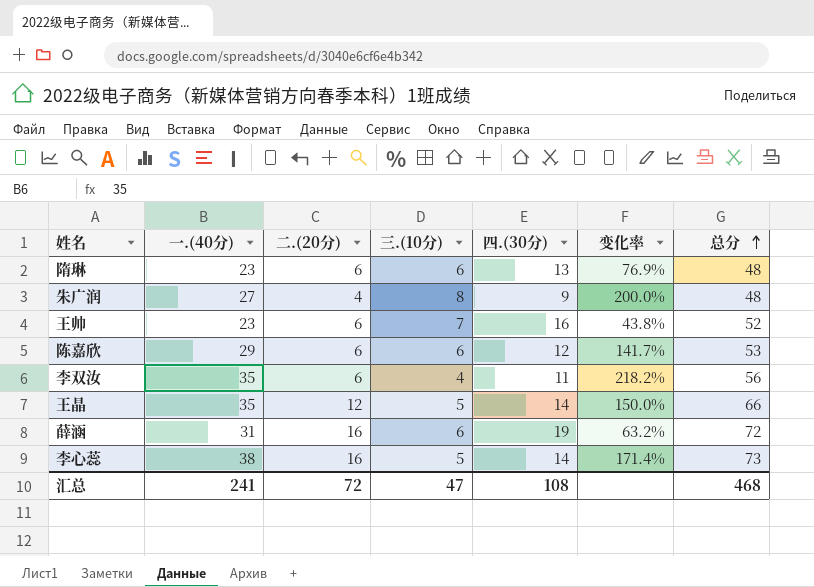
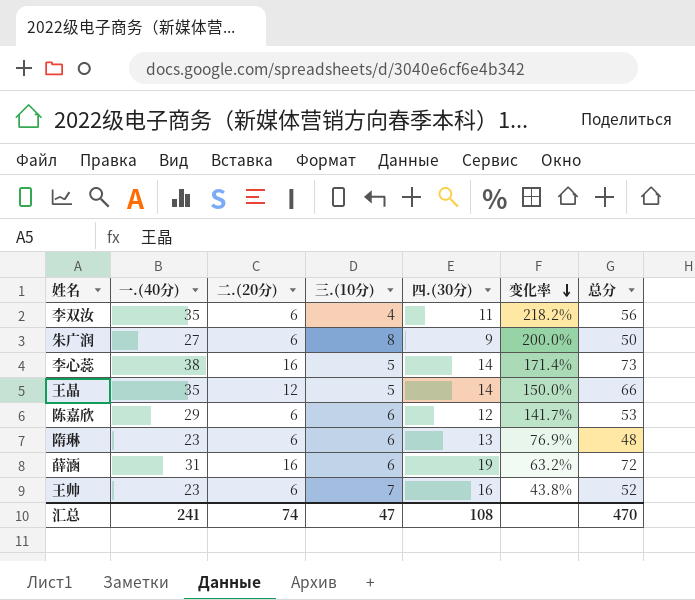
row order: 总分 ascending -> 变化率 descending
朱广润 | 二.(20分): 4 -> 6
朱广润 | 总分: 48 -> 50
汇总 | 二.(20分): 72 -> 74
汇总 | 总分: 468 -> 470

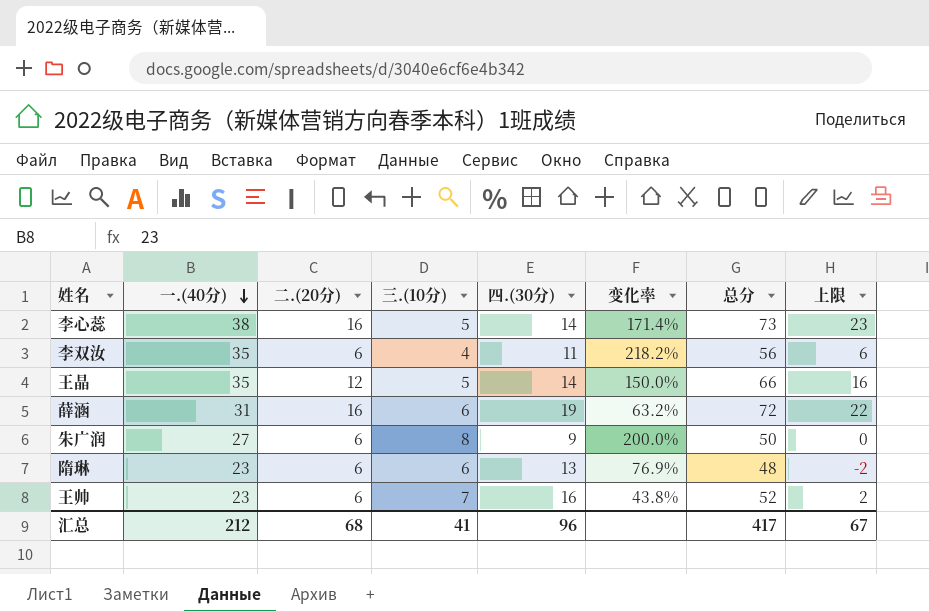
row order: 变化率 descending -> 一.(40分) descending
column 上限 | formula: none -> [总分] - 50
row 陈嘉欣: 29 | 6 | 6 | 12 | 141.7% | 53 -> none
汇总 | 一.(40分): 241 -> 212
汇总 | 二.(20分): 74 -> 68
汇总 | 三.(10分): 47 -> 41
汇总 | 四.(30分): 108 -> 96
汇总 | 总分: 470 -> 417

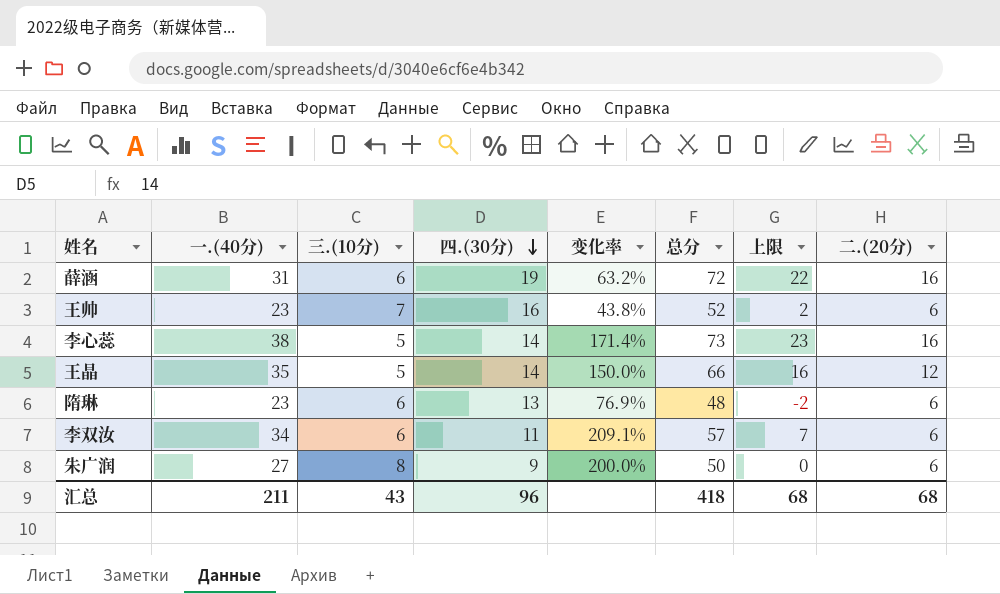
row order: 一.(40分) descending -> 四.(30分) descending
column 二.(20分) | position: 3 -> 8
李双汝 | 一.(40分): 35 -> 34
李双汝 | 三.(10分): 4 -> 6
李双汝 | 变化率: 218.2% -> 209.1%
李双汝 | 总分: 56 -> 57
李双汝 | 上限: 6 -> 7
汇总 | 一.(40分): 212 -> 211
汇总 | 三.(10分): 41 -> 43
汇总 | 总分: 417 -> 418
汇总 | 上限: 67 -> 68

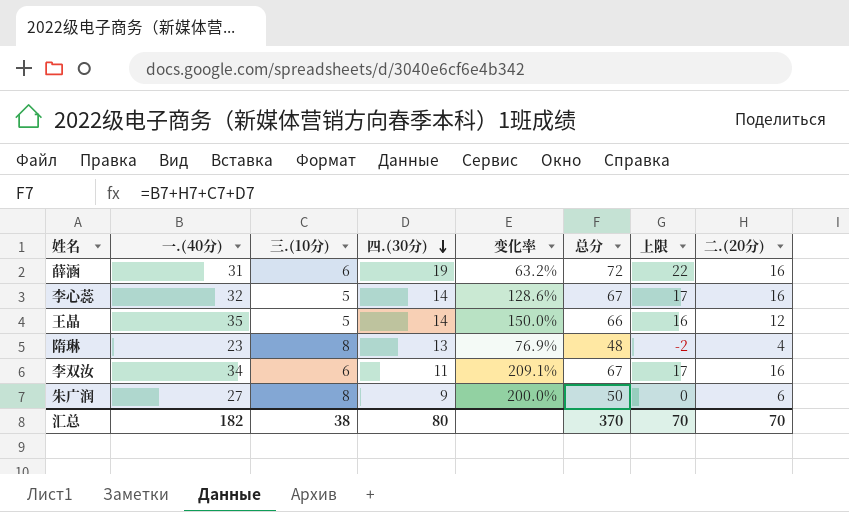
row 王帅: 23 | 7 | 16 | 43.8% | 52 | 2 | 6 -> none
李心蕊 | 一.(40分): 38 -> 32
李心蕊 | 变化率: 171.4% -> 128.6%
李心蕊 | 总分: 73 -> 67
李心蕊 | 上限: 23 -> 17
隋琳 | 三.(10分): 6 -> 8
隋琳 | 二.(20分): 6 -> 4
李双汝 | 总分: 57 -> 67
李双汝 | 上限: 7 -> 17
李双汝 | 二.(20分): 6 -> 16
汇总 | 一.(40分): 211 -> 182
汇总 | 三.(10分): 43 -> 38
汇总 | 四.(30分): 96 -> 80
汇总 | 总分: 418 -> 370
汇总 | 上限: 68 -> 70
汇总 | 二.(20分): 68 -> 70

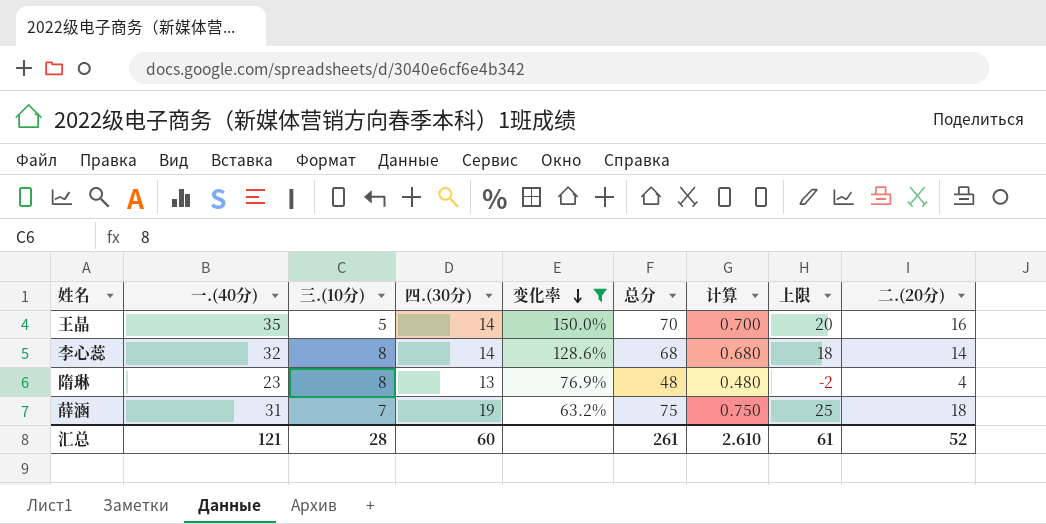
filter: none -> 变化率 <= 150.0%
row order: 四.(30分) descending -> 变化率 descending
column 计算 | formula: none -> [总分] * 0.01
王晶 | 总分: 66 -> 70
王晶 | 上限: 16 -> 20
王晶 | 二.(20分): 12 -> 16
李心蕊 | 三.(10分): 5 -> 8
李心蕊 | 总分: 67 -> 68
李心蕊 | 上限: 17 -> 18
李心蕊 | 二.(20分): 16 -> 14
薛涵 | 三.(10分): 6 -> 7
薛涵 | 总分: 72 -> 75
薛涵 | 上限: 22 -> 25
薛涵 | 二.(20分): 16 -> 18
汇总 | 一.(40分): 182 -> 121
汇总 | 三.(10分): 38 -> 28
汇总 | 四.(30分): 80 -> 60
汇总 | 总分: 370 -> 261
汇总 | 上限: 70 -> 61
汇总 | 二.(20分): 70 -> 52

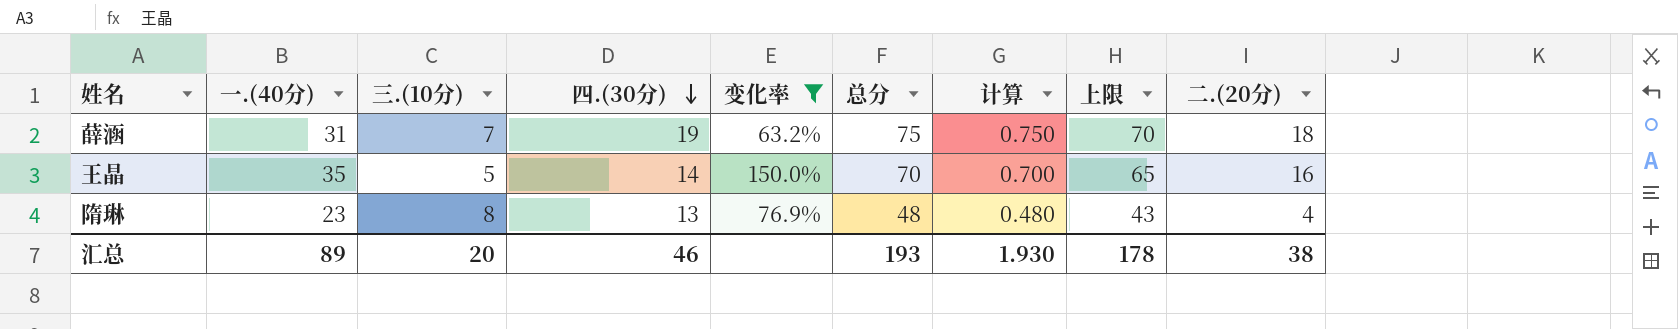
row order: 变化率 descending -> 四.(30分) descending
column 上限 | formula: [总分] - 50 -> [总分] - 5
row 李心蕊: 32 | 8 | 14 | 128.6% | 68 | 0.680 | 18 | 14 -> none
汇总 | 一.(40分): 121 -> 89
汇总 | 三.(10分): 28 -> 20
汇总 | 四.(30分): 60 -> 46
汇总 | 总分: 261 -> 193
汇总 | 计算: 2.610 -> 1.930
汇总 | 上限: 61 -> 178
汇总 | 二.(20分): 52 -> 38

